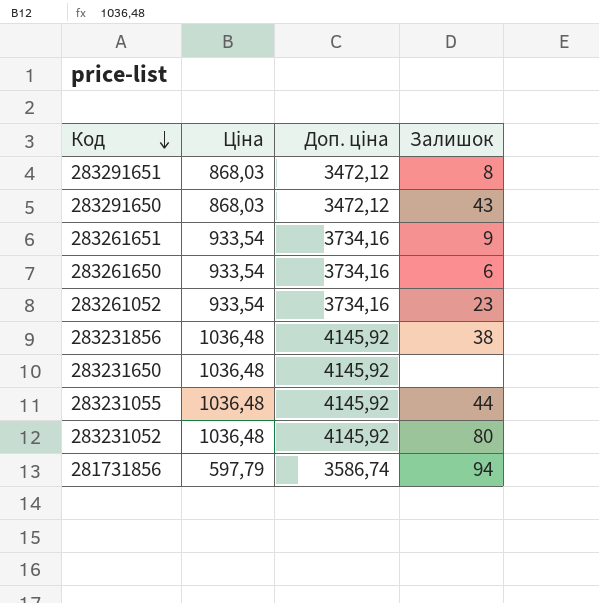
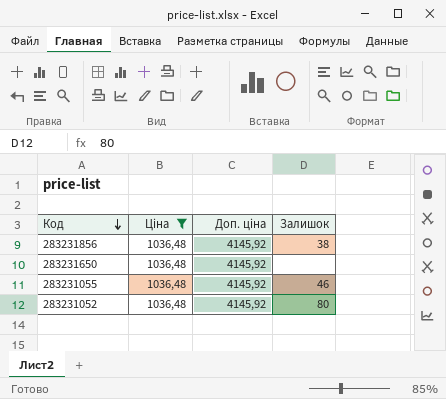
filter: none -> Ціна = 1036,48
283231055 | Залишок: 44 -> 46

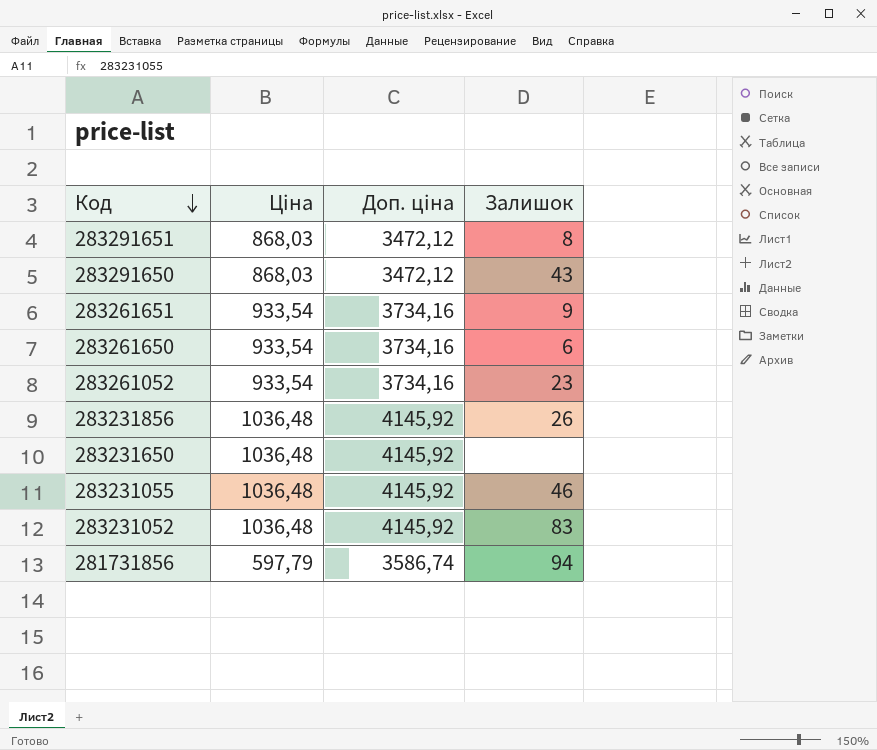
filter: Ціна = 1036,48 -> none
283231856 | Залишок: 38 -> 26
283231052 | Залишок: 80 -> 83

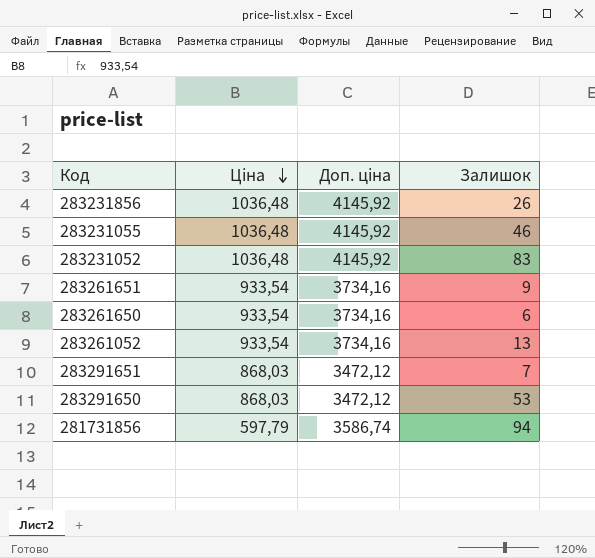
row order: Код descending -> Ціна descending
row 283231650: 1036,48 | 4145,92 | none -> none
283261052 | Залишок: 23 -> 13
283291651 | Залишок: 8 -> 7
283291650 | Залишок: 43 -> 53

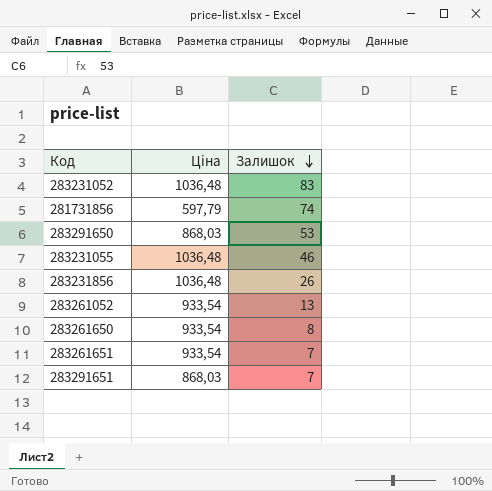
row order: Ціна descending -> Залишок descending
column Доп. ціна | position: 3 -> none
281731856 | Залишок: 94 -> 74
283261650 | Залишок: 6 -> 8
283261651 | Залишок: 9 -> 7

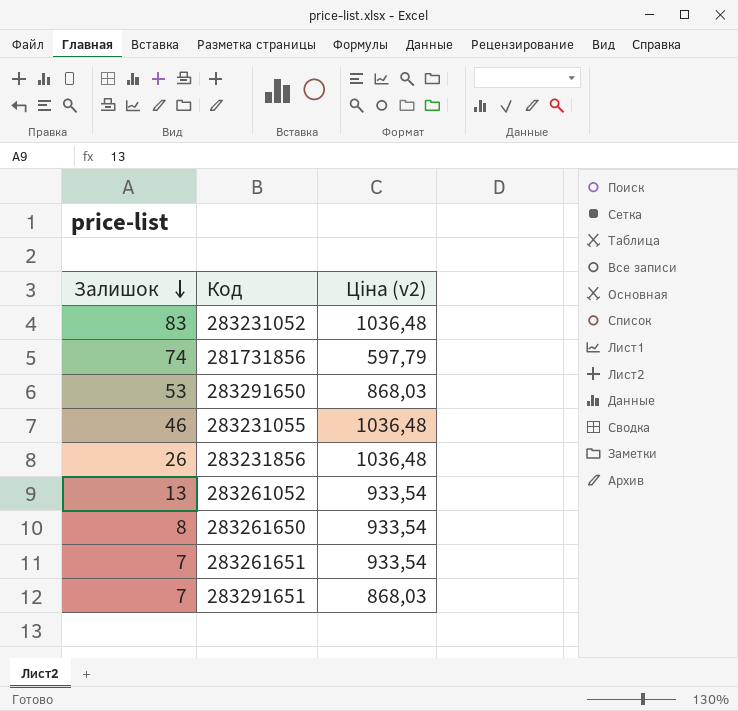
column Залишок | position: 3 -> 1
column name: Ціна -> Ціна (v2)

